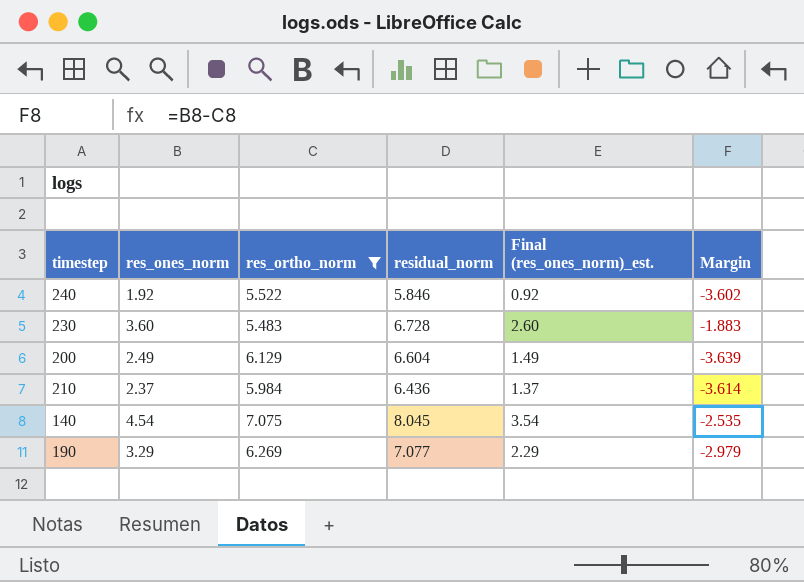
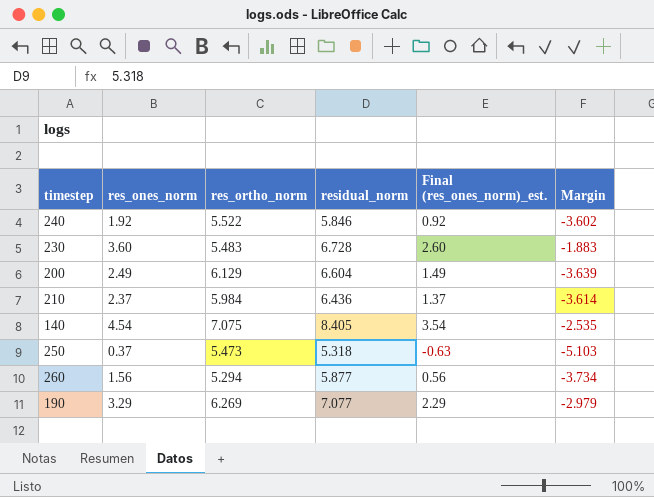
filter: res_ortho_norm >= 5.483 -> none
140 | residual_norm: 8.045 -> 8.405

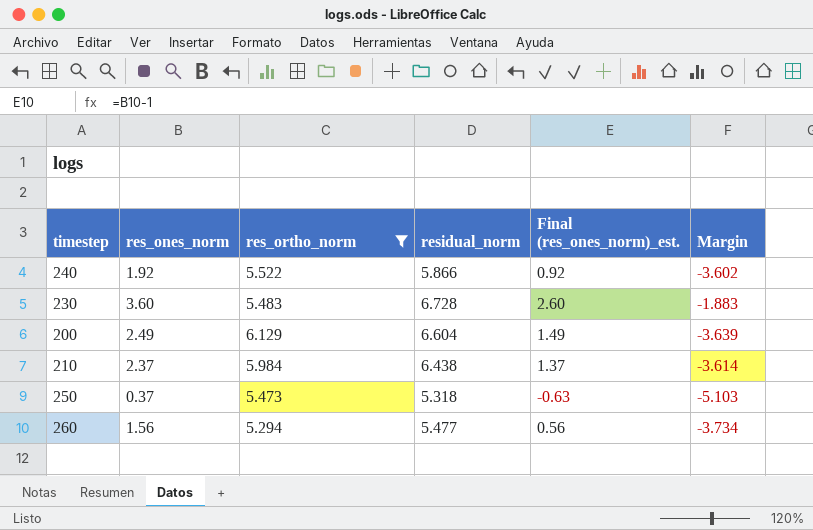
filter: none -> res_ortho_norm <= 6.129
240 | residual_norm: 5.846 -> 5.866
210 | residual_norm: 6.436 -> 6.438
260 | residual_norm: 5.877 -> 5.477

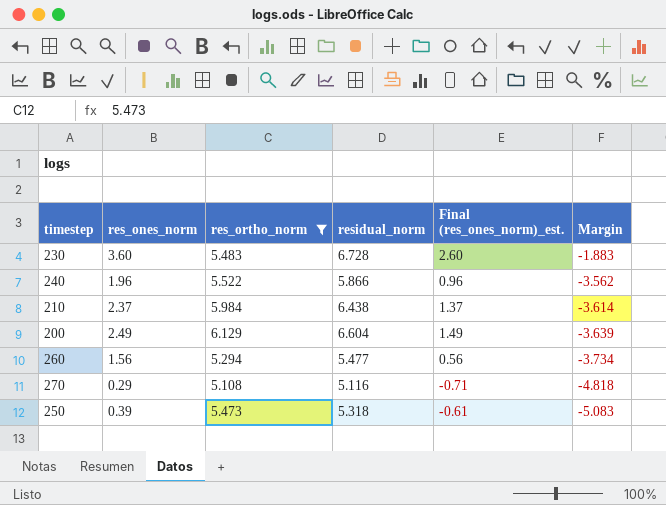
row order: none -> Margin descending
240 | res_ones_norm: 1.92 -> 1.96
240 | Final (res_ones_norm)_est.: 0.92 -> 0.96
240 | Margin: -3.602 -> -3.562
row 270: none -> 0.29 | 5.108 | 5.116 | -0.71 | -4.818
250 | res_ones_norm: 0.37 -> 0.39
250 | Final (res_ones_norm)_est.: -0.63 -> -0.61
250 | Margin: -5.103 -> -5.083

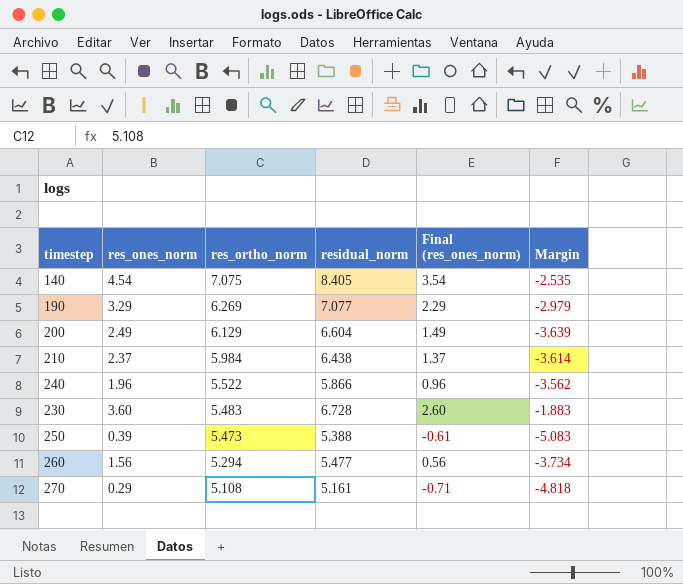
filter: res_ortho_norm <= 6.129 -> none
row order: Margin descending -> res_ortho_norm descending
column name: Final (res_ones_norm)_est. -> Final (res_ones_norm)
250 | residual_norm: 5.318 -> 5.388
270 | residual_norm: 5.116 -> 5.161

